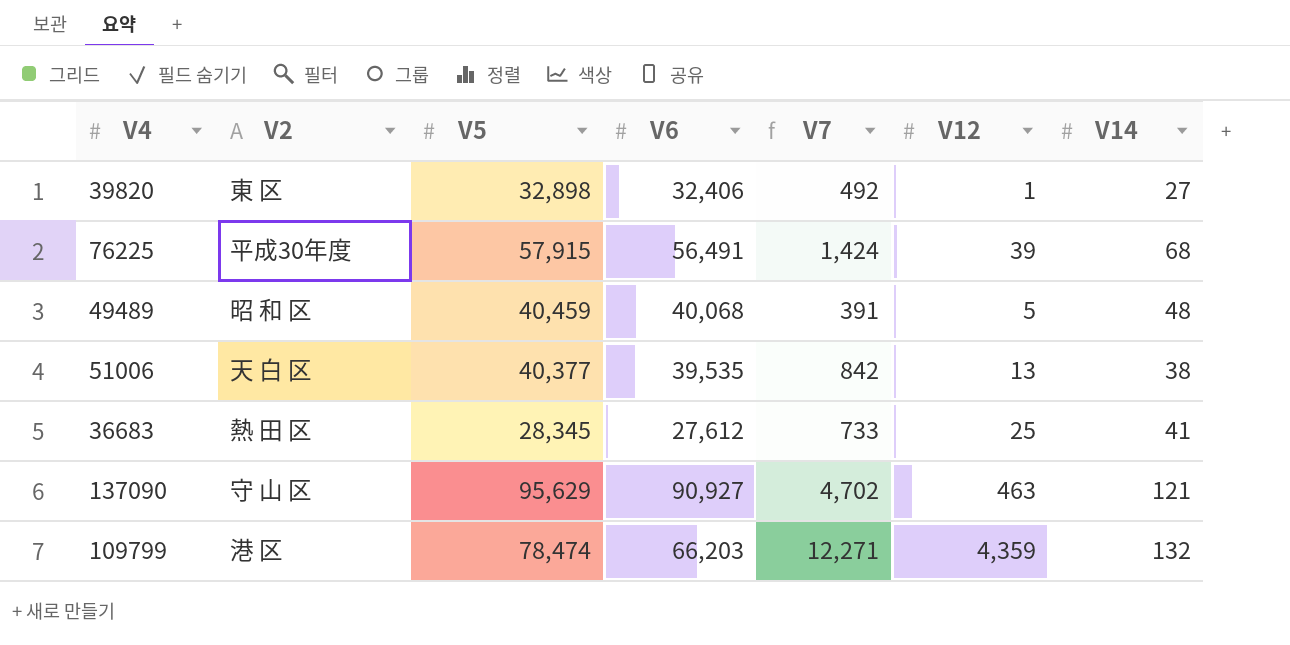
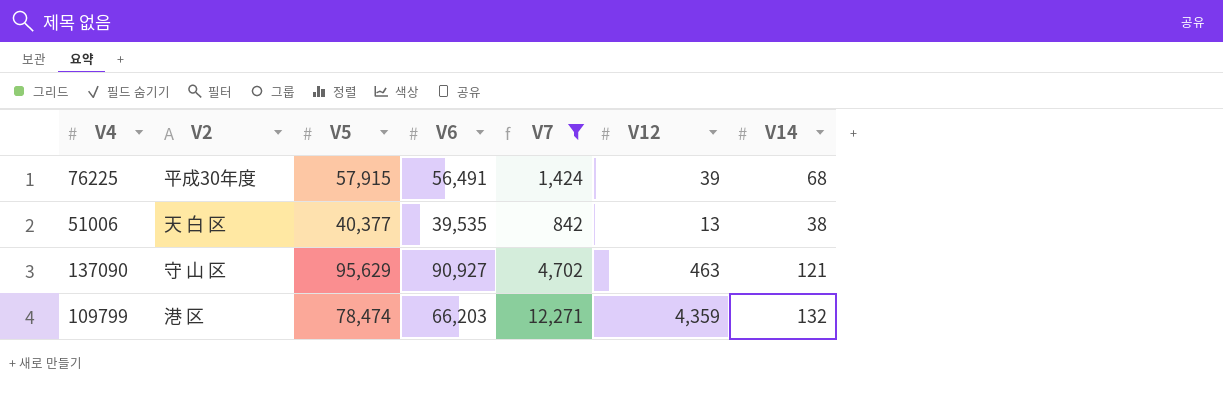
filter: none -> V7 >= 842

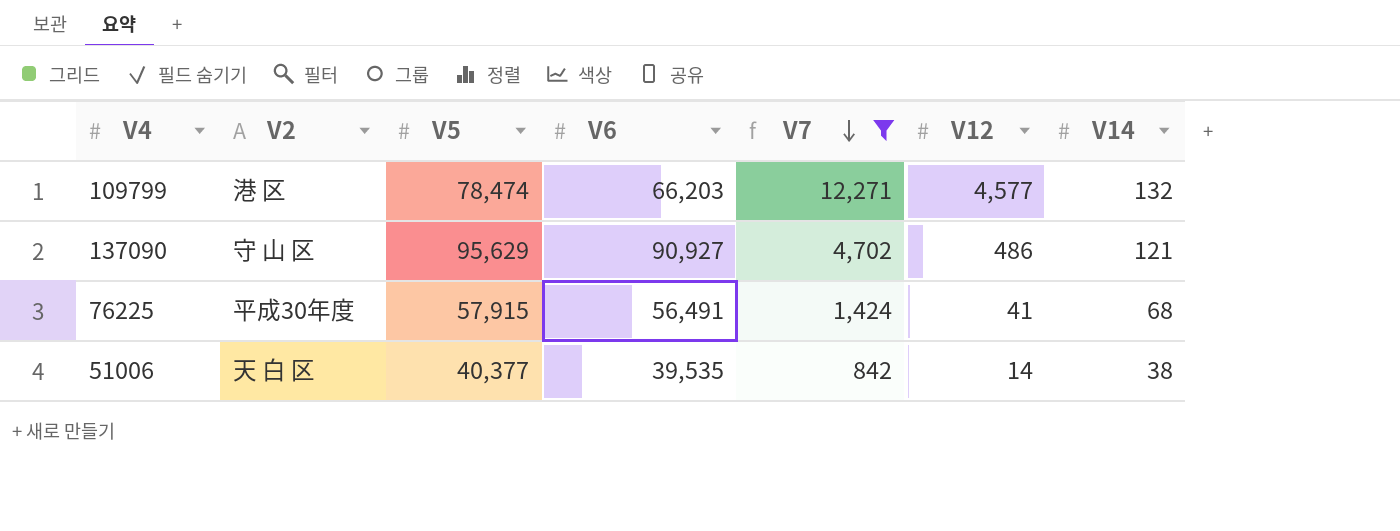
row order: none -> V7 descending
109799 | V12: 4,359 -> 4,577
137090 | V12: 463 -> 486
76225 | V12: 39 -> 41
51006 | V12: 13 -> 14

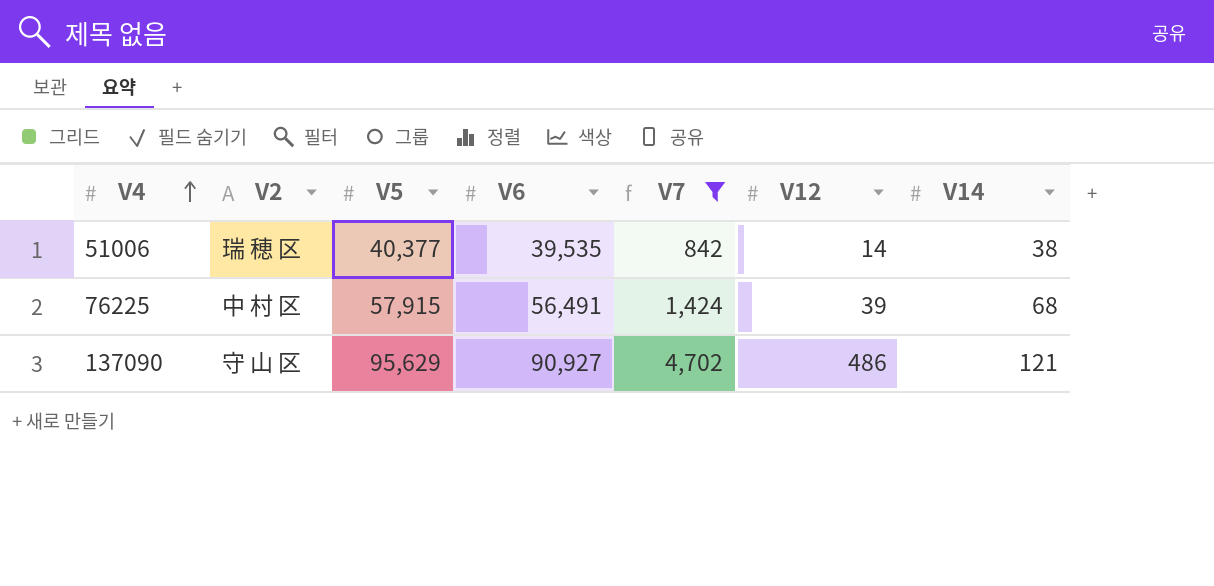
row order: V7 descending -> V4 ascending
row 109799: 港 区 | 78,474 | 66,203 | 12,271 | 4,577 | 132 -> none
51006 | V2: 天 白 区 -> 瑞 穂 区
76225 | V2: 平成30年度 -> 中 村 区
76225 | V12: 41 -> 39

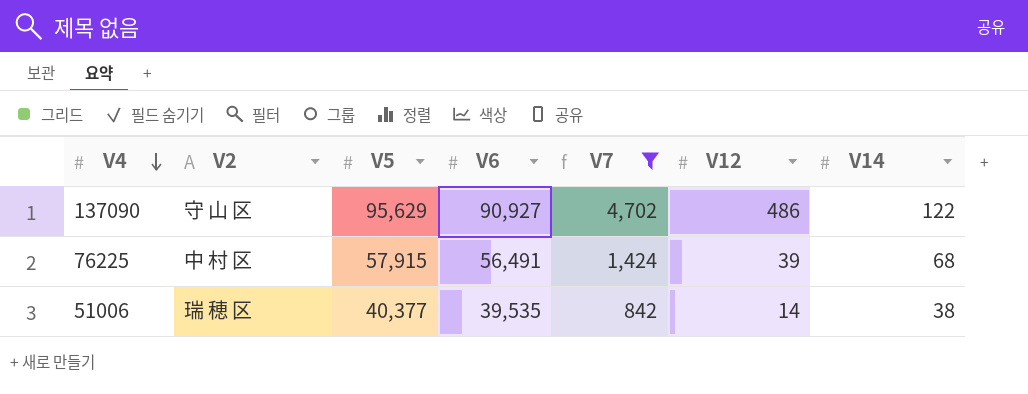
row order: V4 ascending -> V4 descending
137090 | V14: 121 -> 122

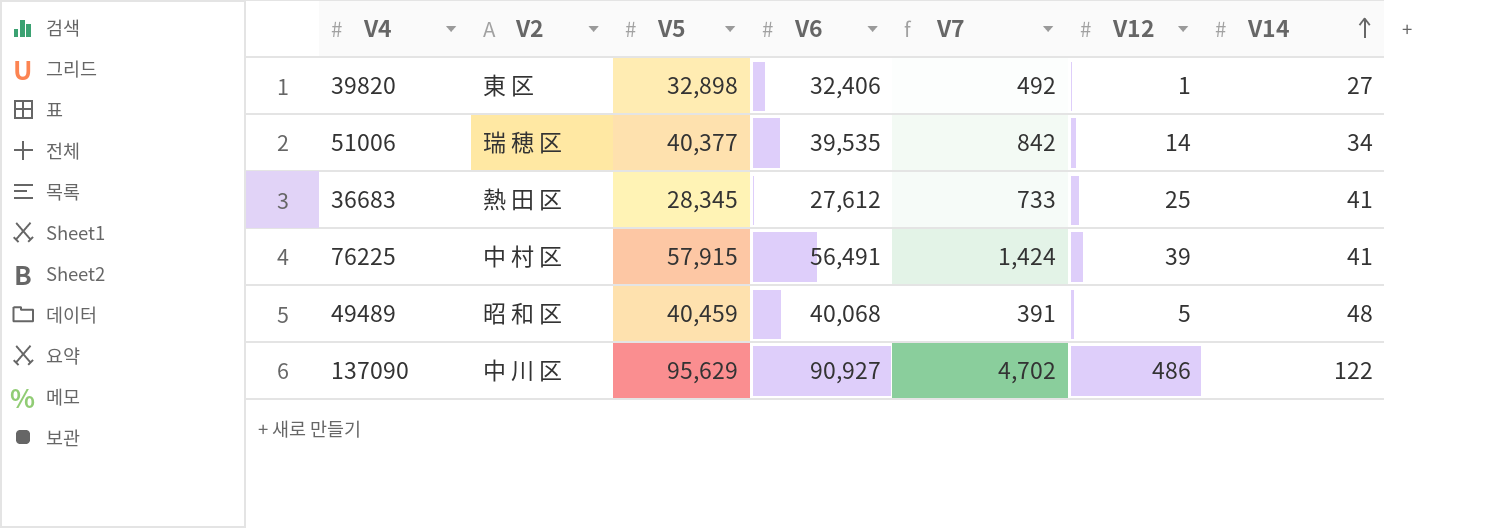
filter: V7 >= 842 -> none
row order: V4 descending -> V14 ascending
51006 | V14: 38 -> 34
76225 | V14: 68 -> 41
137090 | V2: 守 山 区 -> 中 川 区

